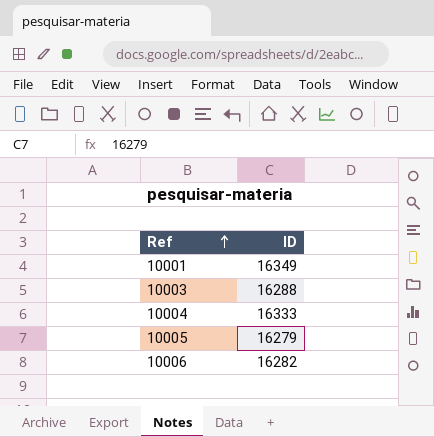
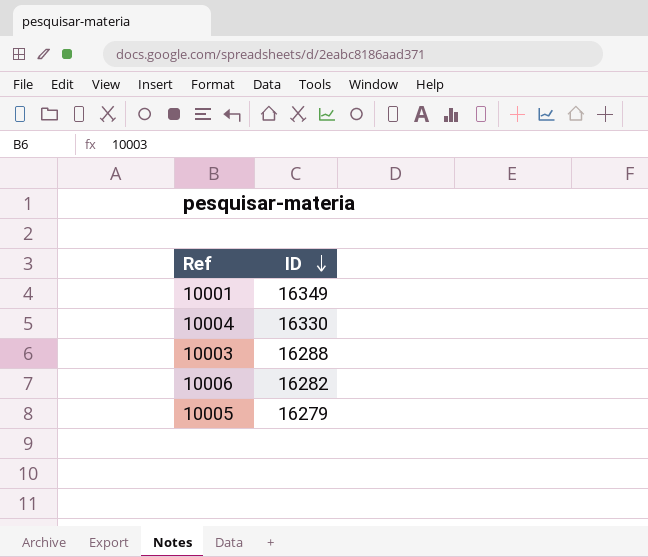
row order: Ref ascending -> ID descending
10004 | ID: 16333 -> 16330

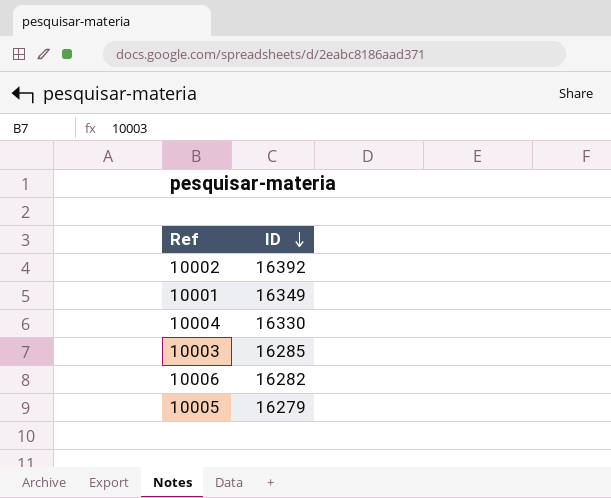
row 10002: none -> 16392
10003 | ID: 16288 -> 16285

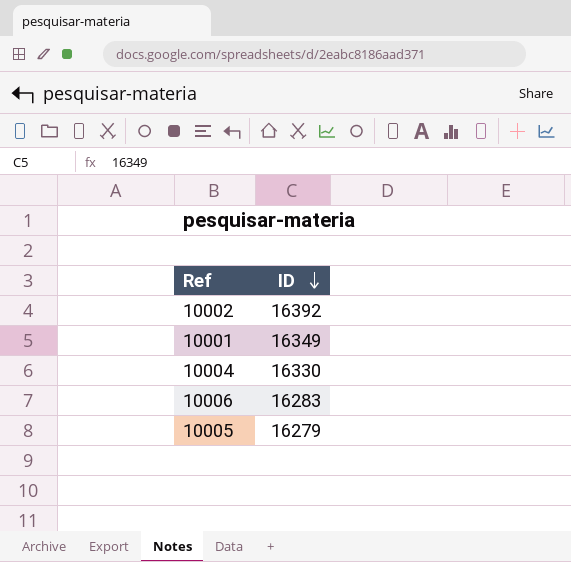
row 10003: 16285 -> none
10006 | ID: 16282 -> 16283

